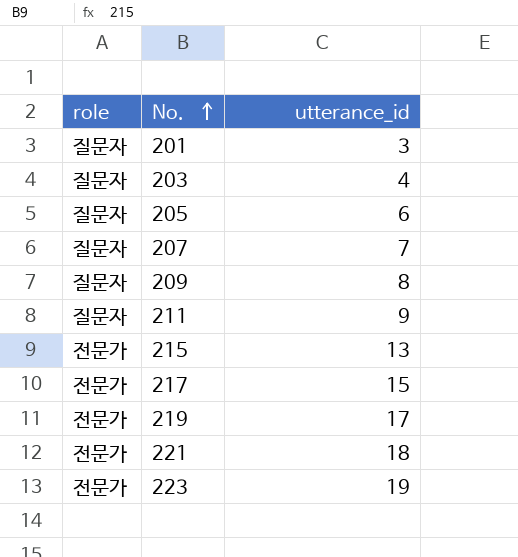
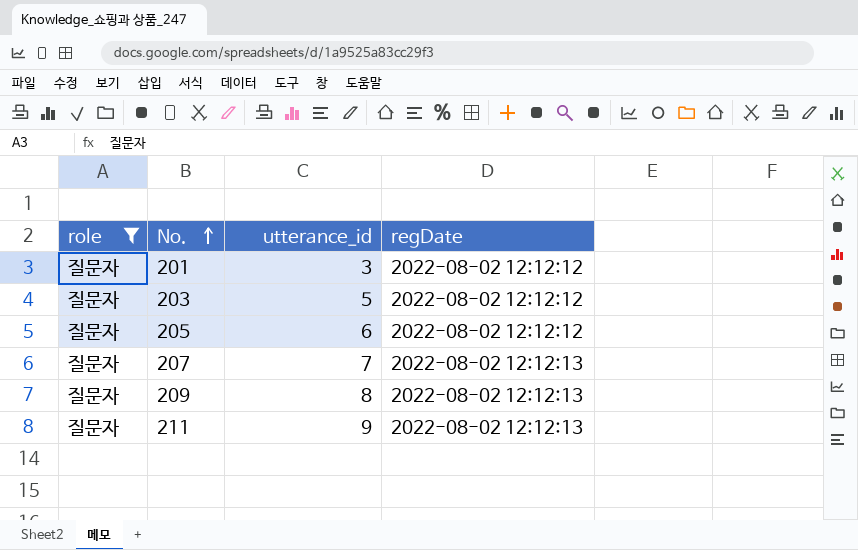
filter: none -> role = 질문자
column regDate | position: none -> 4
203 | utterance_id: 4 -> 5

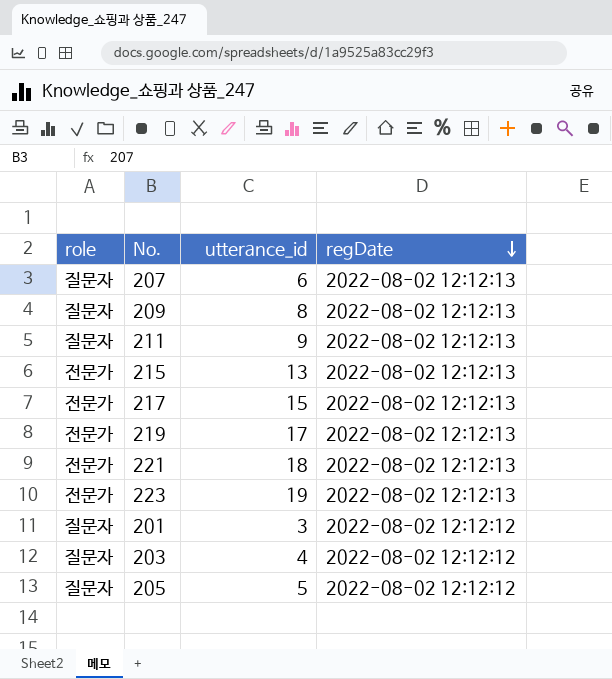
filter: role = 질문자 -> none
row order: No. ascending -> regDate descending
207 | utterance_id: 7 -> 6
203 | utterance_id: 5 -> 4
205 | utterance_id: 6 -> 5

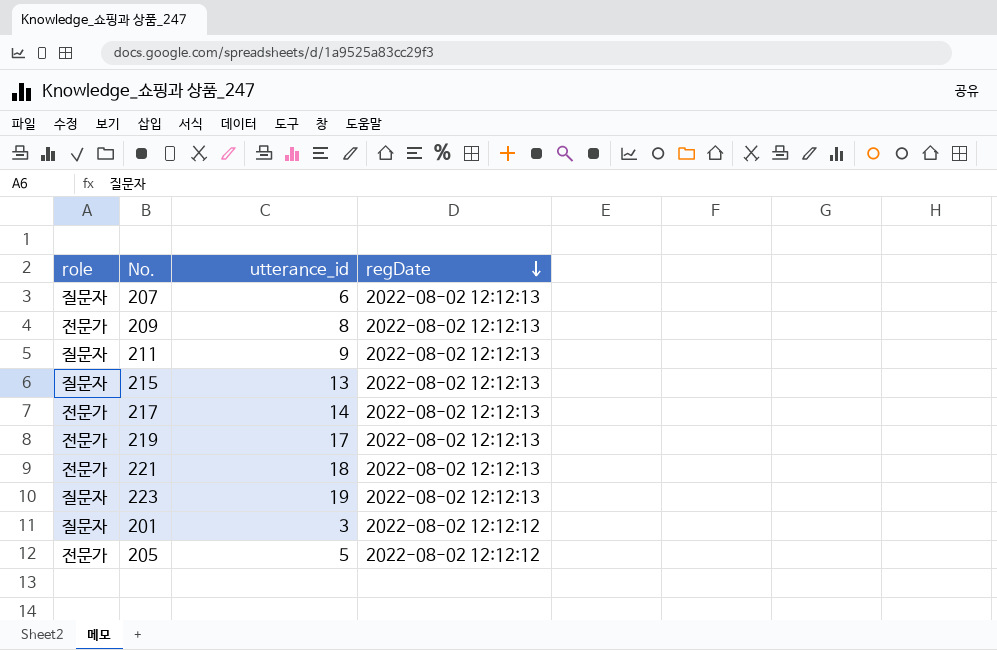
row 203: 질문자 | 4 | 2022-08-02 12:12:12 -> none
209 | role: 질문자 -> 전문가
215 | role: 전문가 -> 질문자
217 | utterance_id: 15 -> 14
223 | role: 전문가 -> 질문자
205 | role: 질문자 -> 전문가

